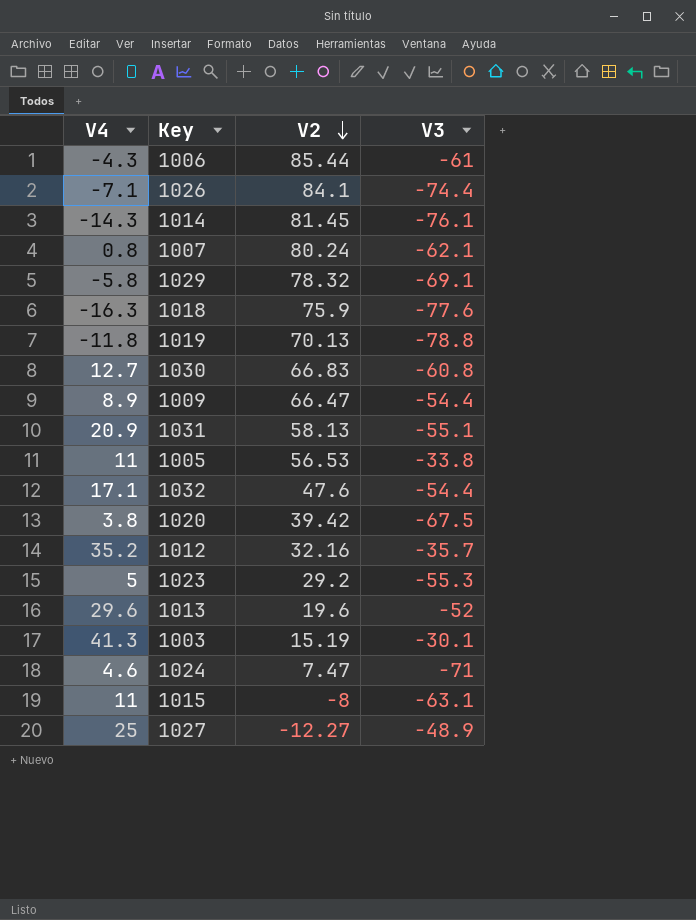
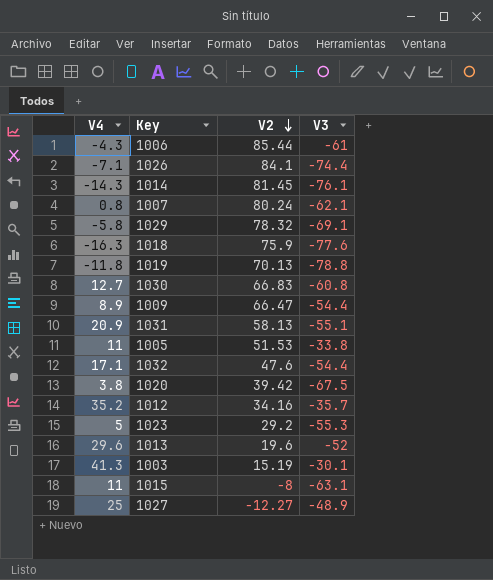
row 1024: 4.6 | 7.47 | -71 -> none
1005 | V2: 56.53 -> 51.53
1012 | V2: 32.16 -> 34.16

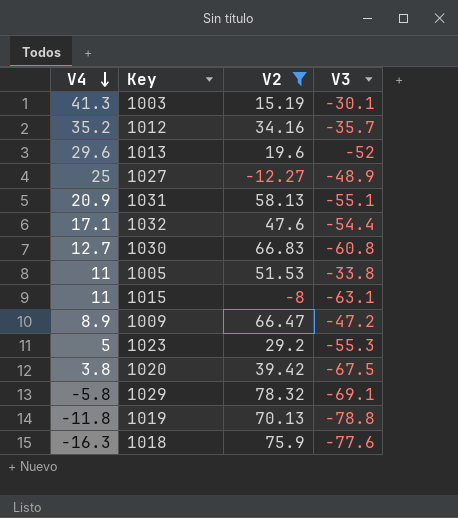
filter: none -> V2 <= 78.32
row order: V2 descending -> V4 descending
1009 | V3: -54.4 -> -47.2

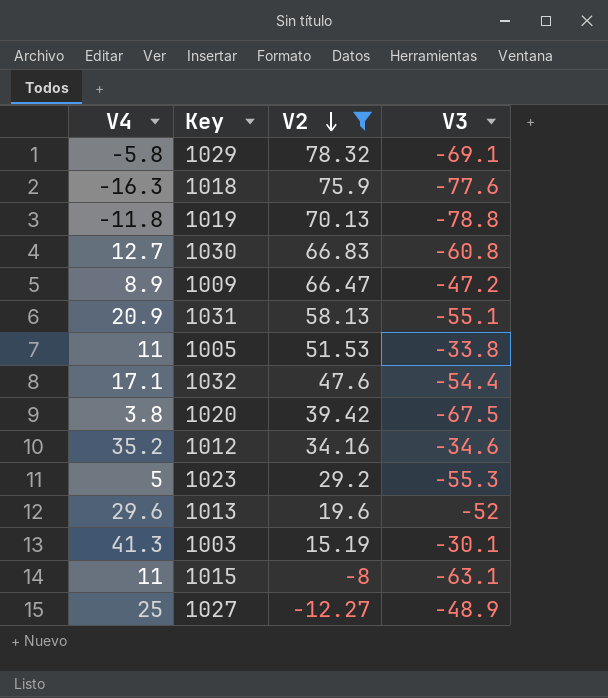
row order: V4 descending -> V2 descending
1012 | V3: -35.7 -> -34.6

